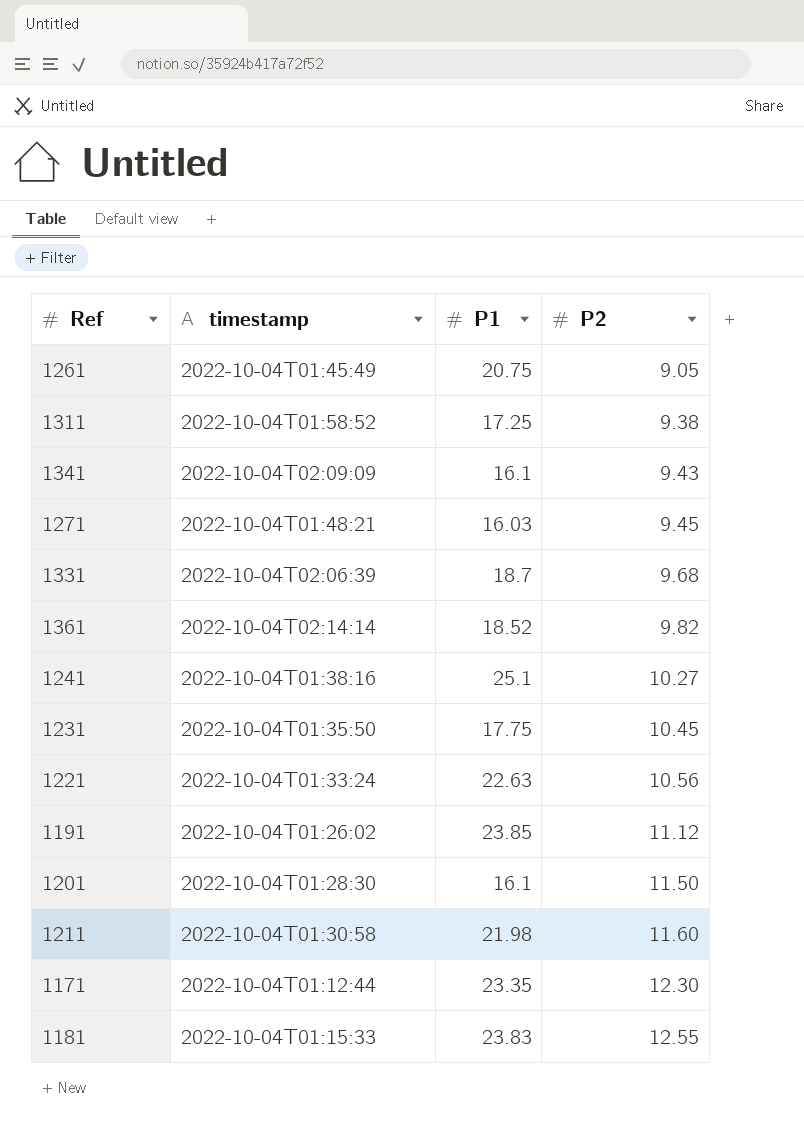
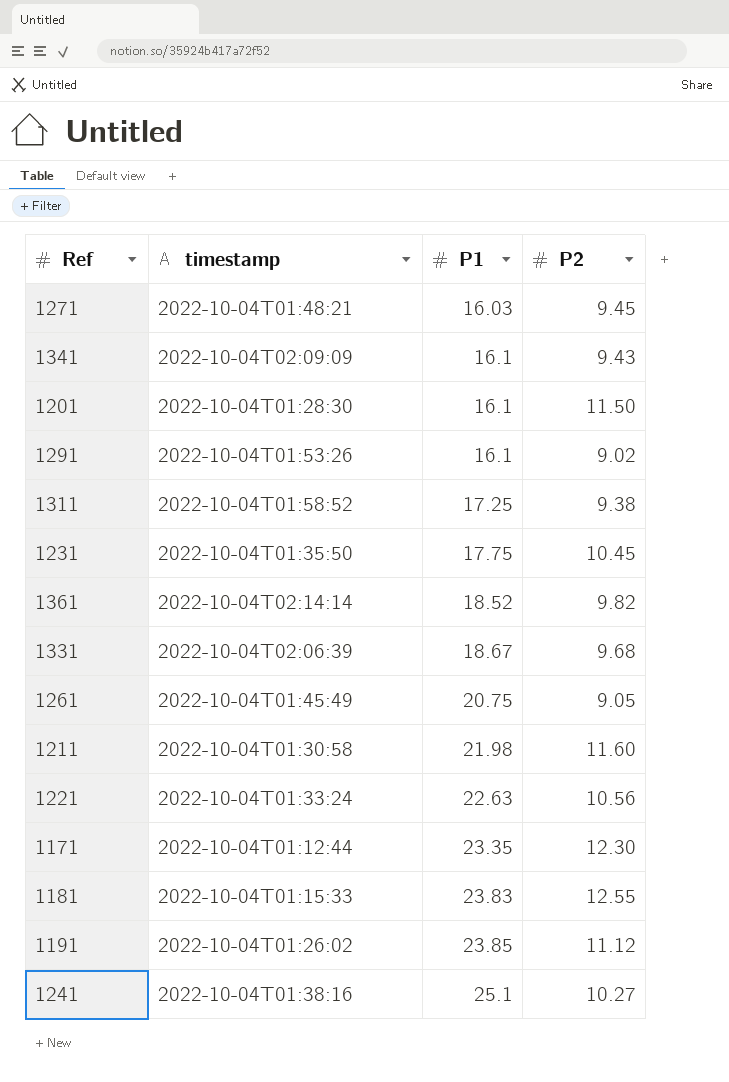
row order: P2 ascending -> P1 ascending
row 1291: none -> 2022-10-04T01:53:26 | 16.1 | 9.02
1331 | P1: 18.7 -> 18.67

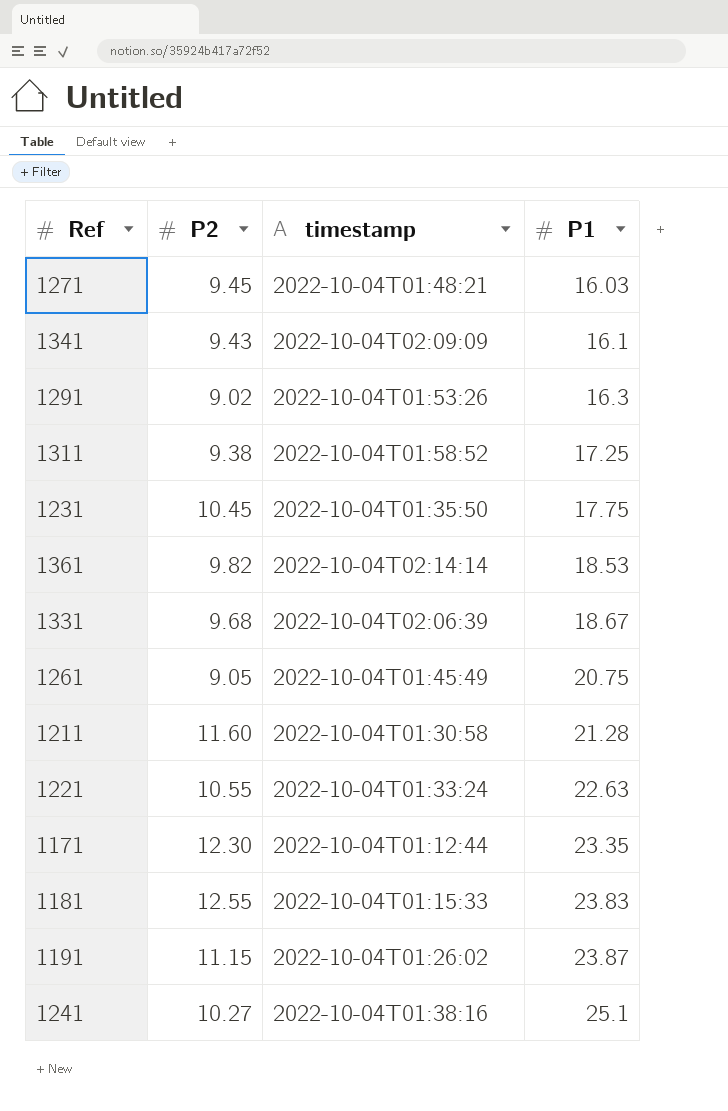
column P2 | position: 4 -> 2
row 1201: 2022-10-04T01:28:30 | 16.1 | 11.50 -> none
1291 | P1: 16.1 -> 16.3
1361 | P1: 18.52 -> 18.53
1211 | P1: 21.98 -> 21.28
1221 | P2: 10.56 -> 10.55
1191 | P2: 11.12 -> 11.15
1191 | P1: 23.85 -> 23.87

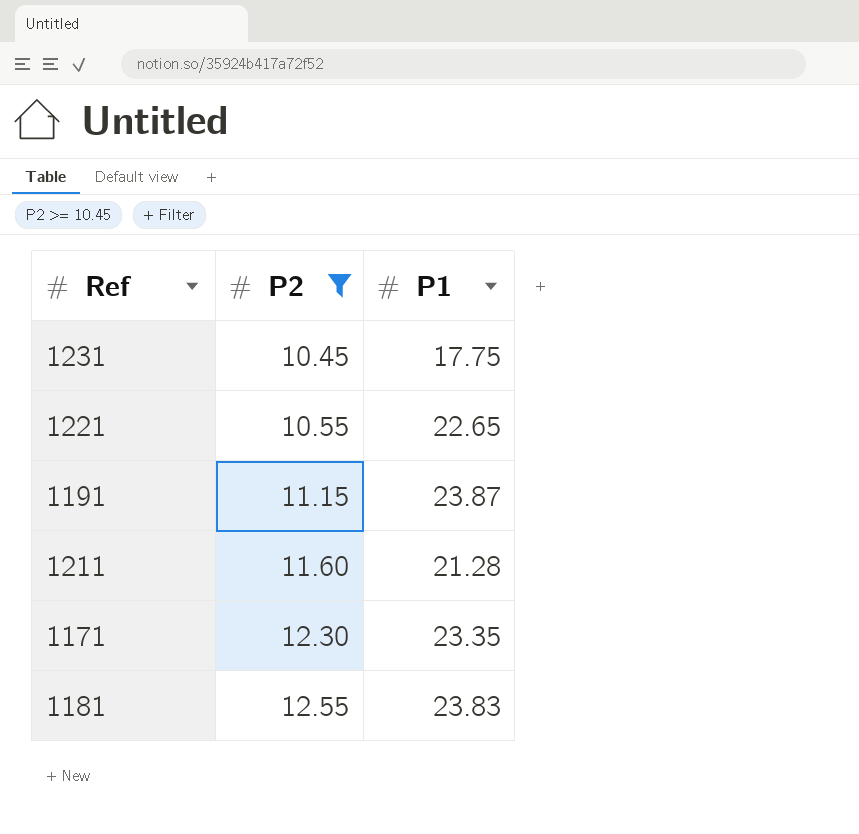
filter: none -> P2 >= 10.45
row order: P1 ascending -> P2 ascending
column timestamp | position: 3 -> none
1221 | P1: 22.63 -> 22.65

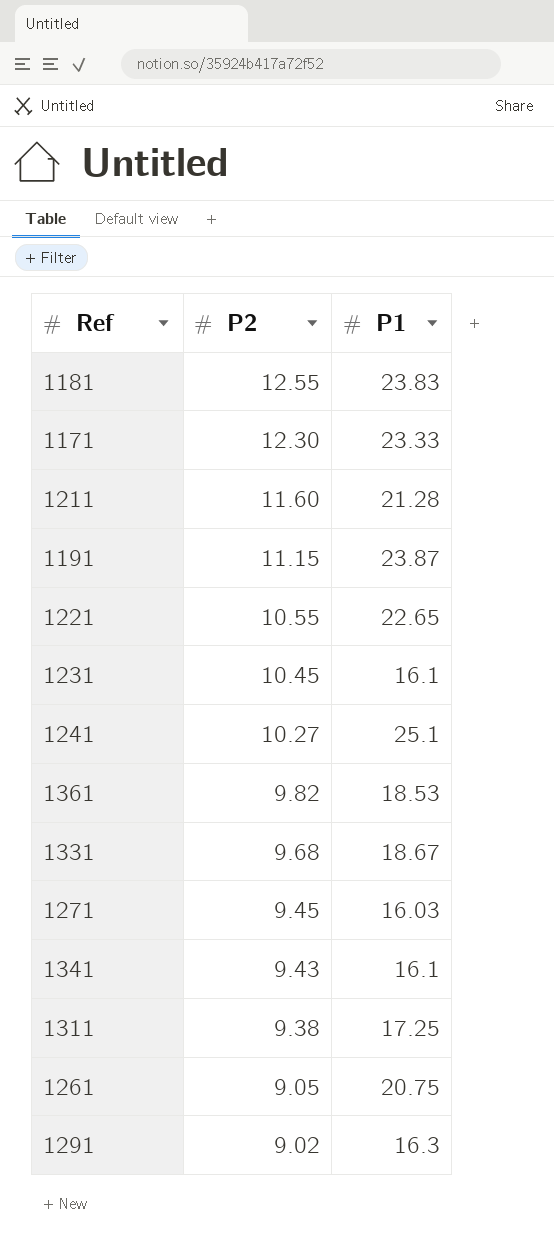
filter: P2 >= 10.45 -> none
row order: P2 ascending -> P2 descending
1171 | P1: 23.35 -> 23.33
1231 | P1: 17.75 -> 16.1

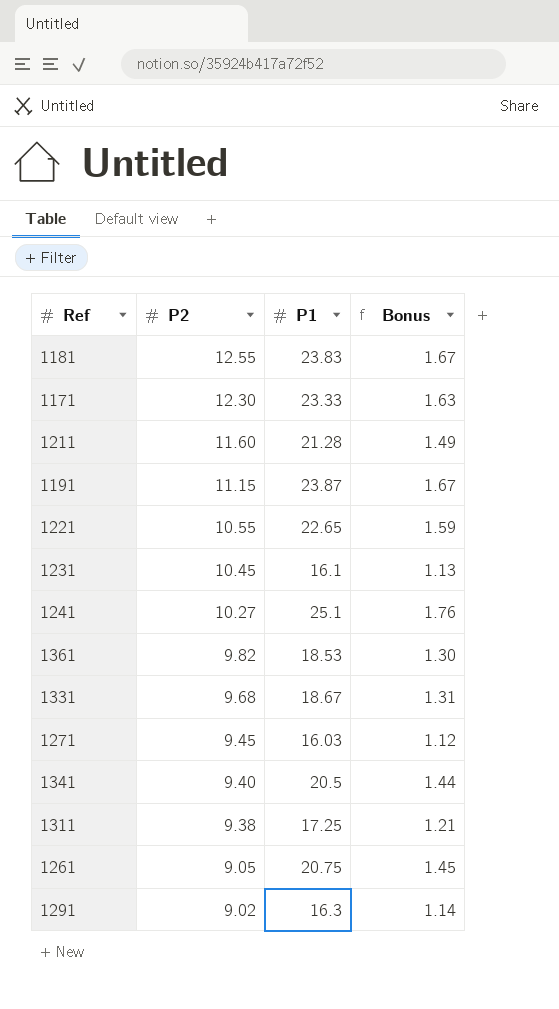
column Bonus | formula: none -> [P1] * 0.07
1341 | P2: 9.43 -> 9.40
1341 | P1: 16.1 -> 20.5

